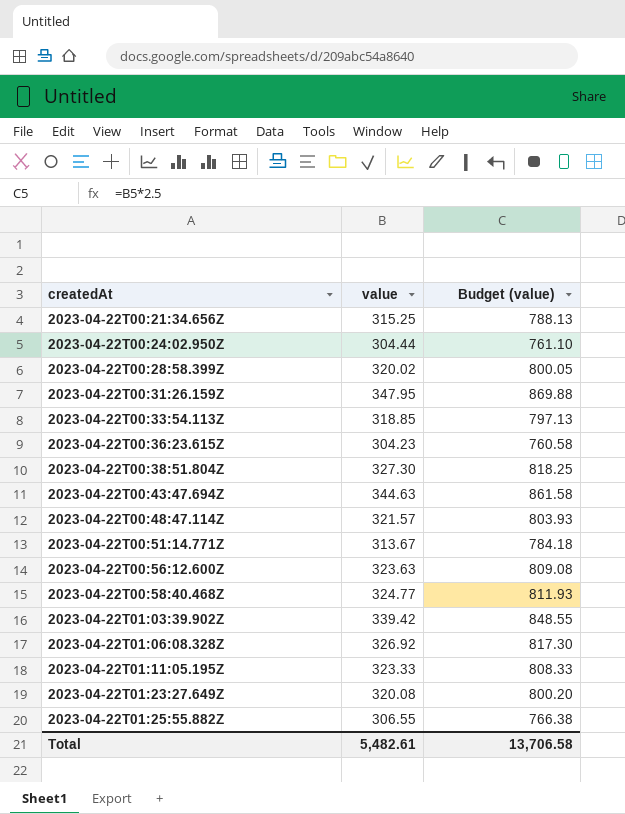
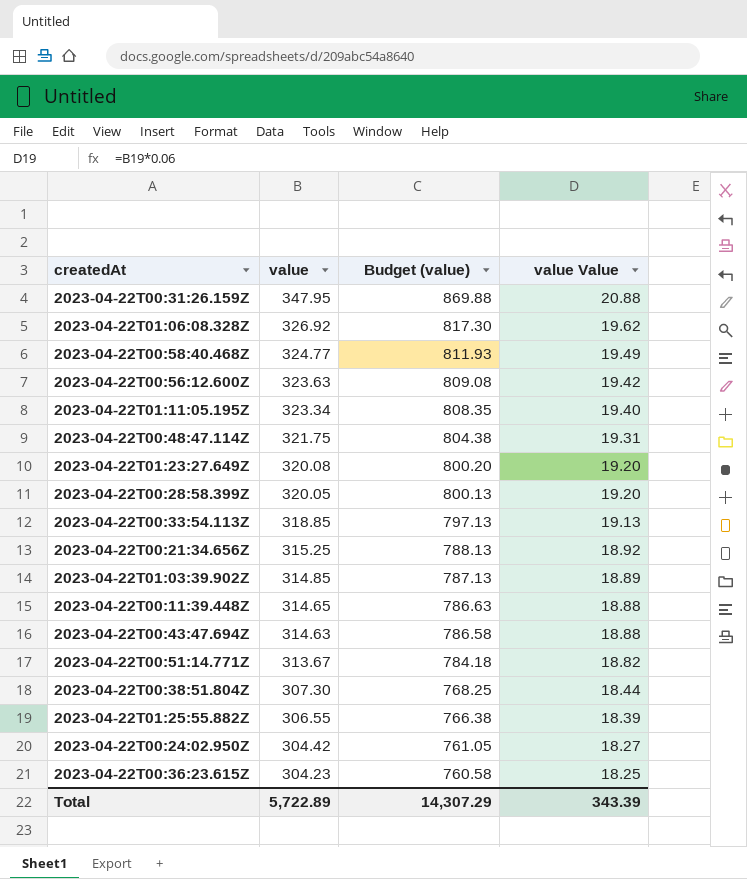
row order: createdAt ascending -> value descending
column value Value | formula: none -> [value] * 0.06
2023-04-22T01:11:05.195Z | value: 323.33 -> 323.34
2023-04-22T01:11:05.195Z | Budget (value): 808.33 -> 808.35
2023-04-22T00:48:47.114Z | value: 321.57 -> 321.75
2023-04-22T00:48:47.114Z | Budget (value): 803.93 -> 804.38
2023-04-22T00:28:58.399Z | value: 320.02 -> 320.05
2023-04-22T00:28:58.399Z | Budget (value): 800.05 -> 800.13
2023-04-22T01:03:39.902Z | value: 339.42 -> 314.85
2023-04-22T01:03:39.902Z | Budget (value): 848.55 -> 787.13
row 2023-04-22T00:11:39.448Z: none -> 314.65 | 786.63 | 18.88
2023-04-22T00:43:47.694Z | value: 344.63 -> 314.63
2023-04-22T00:43:47.694Z | Budget (value): 861.58 -> 786.58
2023-04-22T00:38:51.804Z | value: 327.30 -> 307.30
2023-04-22T00:38:51.804Z | Budget (value): 818.25 -> 768.25
2023-04-22T00:24:02.950Z | value: 304.44 -> 304.42
2023-04-22T00:24:02.950Z | Budget (value): 761.10 -> 761.05
Total | value: 5,482.61 -> 5,722.89
Total | Budget (value): 13,706.58 -> 14,307.29

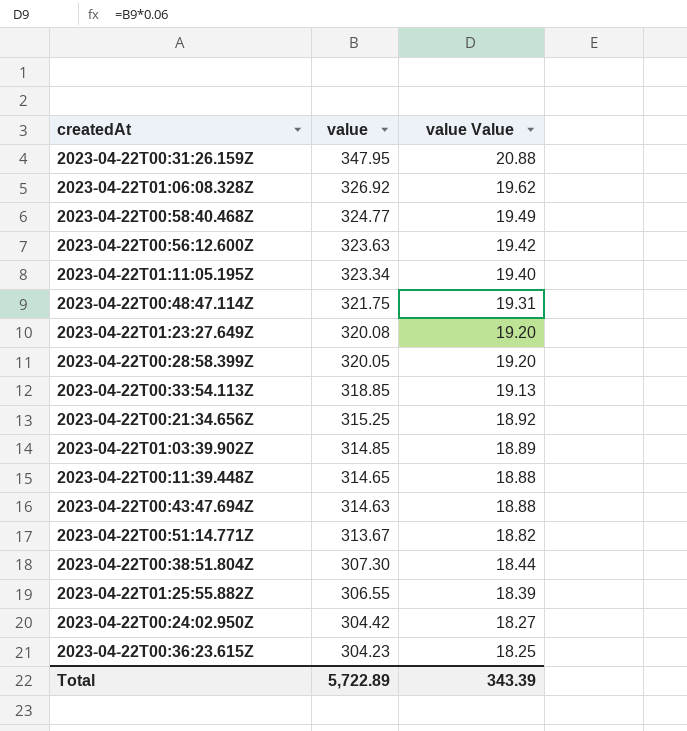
column Budget (value) | formula: [value] * 2.5 -> none

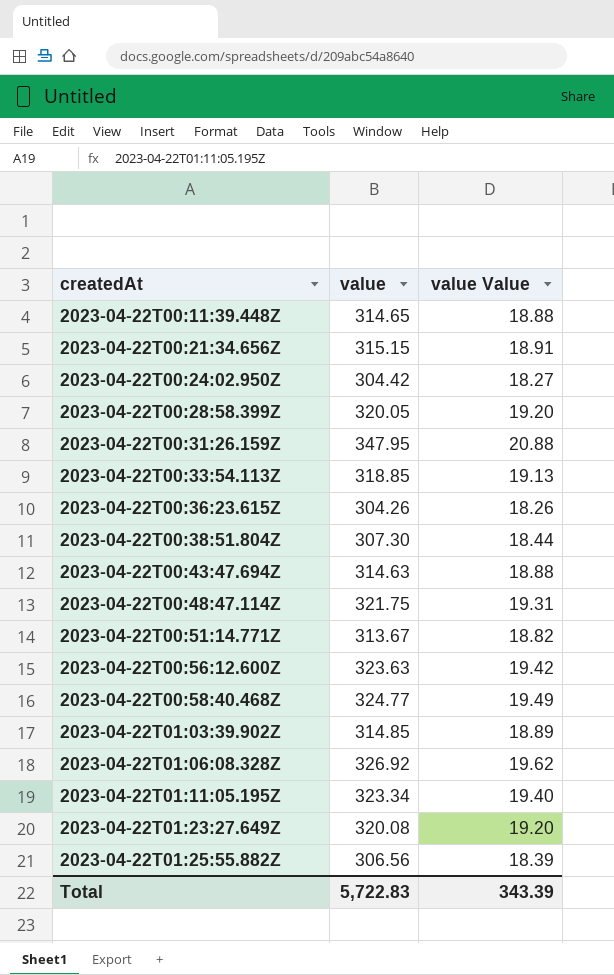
row order: value descending -> createdAt ascending
2023-04-22T00:21:34.656Z | value: 315.25 -> 315.15
2023-04-22T00:21:34.656Z | value Value: 18.92 -> 18.91
2023-04-22T00:36:23.615Z | value: 304.23 -> 304.26
2023-04-22T00:36:23.615Z | value Value: 18.25 -> 18.26
2023-04-22T01:25:55.882Z | value: 306.55 -> 306.56
Total | value: 5,722.89 -> 5,722.83

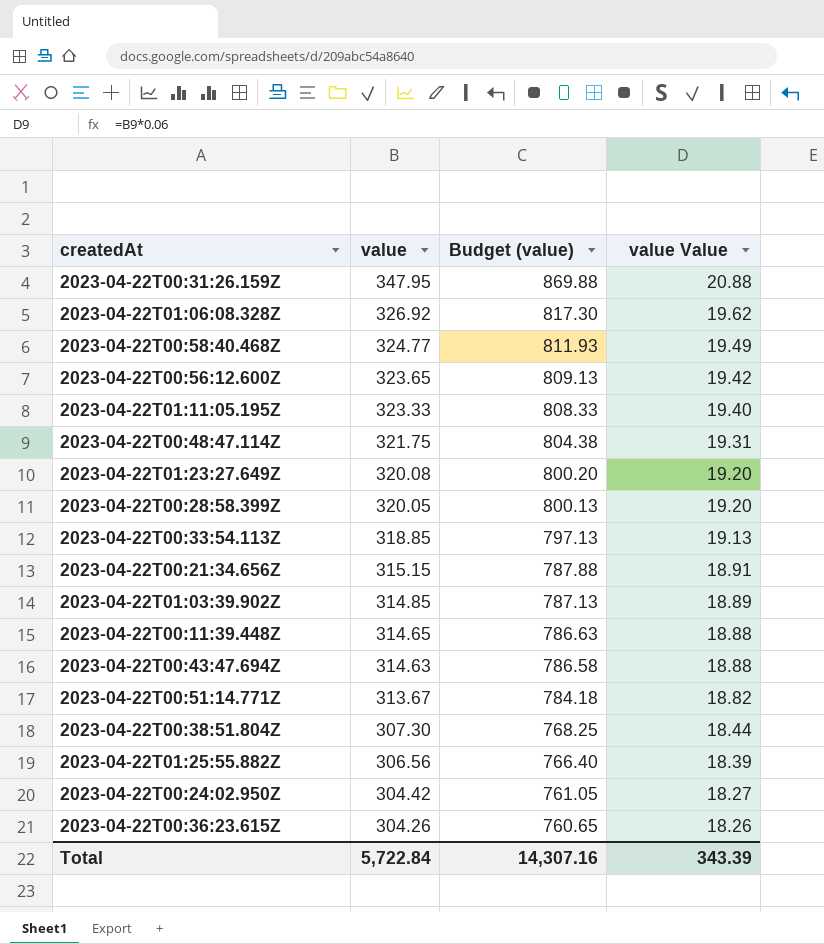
row order: createdAt ascending -> value descending
column Budget (value) | formula: none -> [value] * 2.5
2023-04-22T00:56:12.600Z | value: 323.63 -> 323.65
2023-04-22T01:11:05.195Z | value: 323.34 -> 323.33
Total | value: 5,722.83 -> 5,722.84

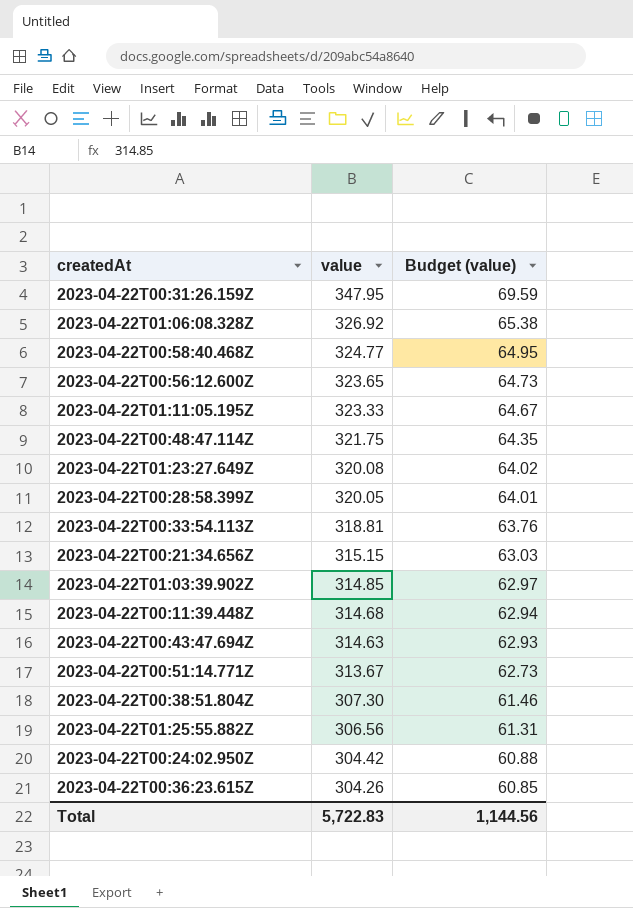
column value Value | formula: [value] * 0.06 -> none
column Budget (value) | formula: [value] * 2.5 -> [value] * 0.2
2023-04-22T00:33:54.113Z | value: 318.85 -> 318.81
2023-04-22T00:11:39.448Z | value: 314.65 -> 314.68
Total | value: 5,722.84 -> 5,722.83
Total | Budget (value): 14,307.16 -> 1,144.56

